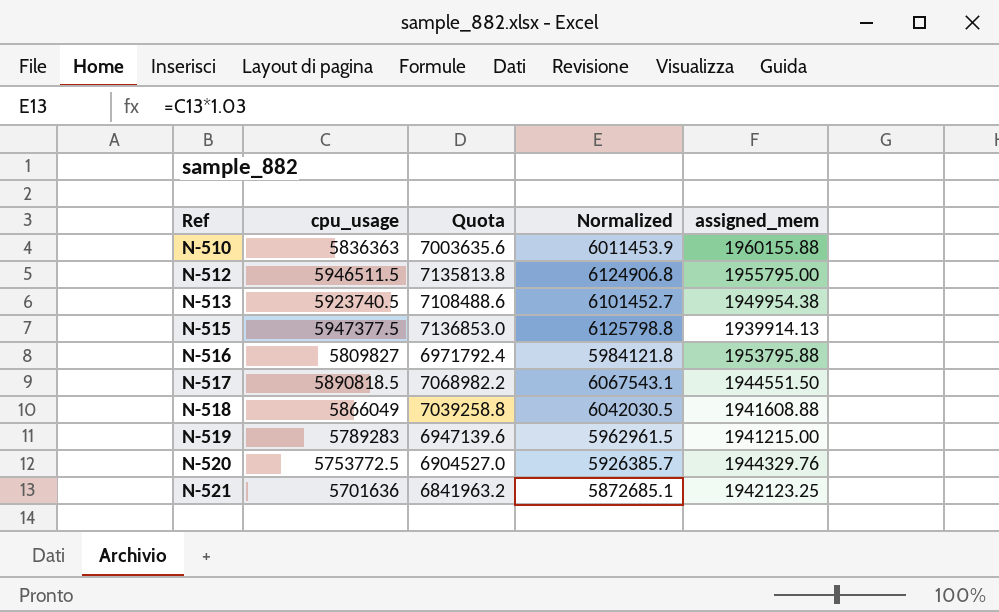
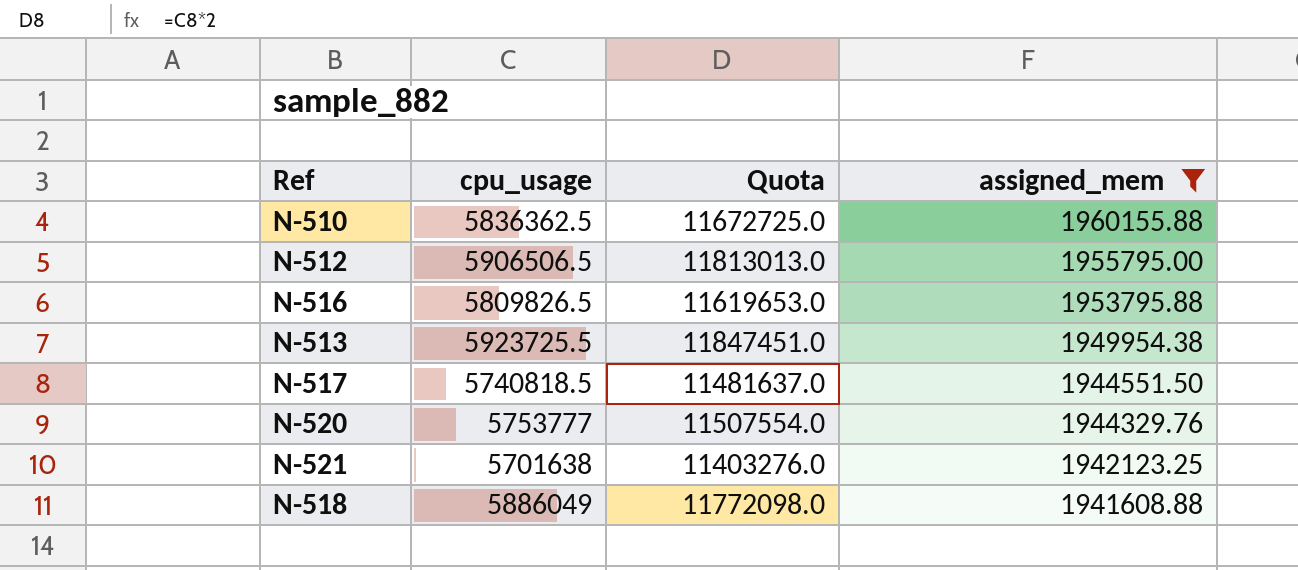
filter: none -> assigned_mem >= 1941608.88
row order: Ref ascending -> assigned_mem descending
column Normalized | formula: [cpu_usage] * 1.03 -> none
column Quota | formula: [cpu_usage] * 1.2 -> [cpu_usage] * 2
N-510 | cpu_usage: 5836363 -> 5836362.5
N-512 | cpu_usage: 5946511.5 -> 5906506.5
N-516 | cpu_usage: 5809827 -> 5809826.5
N-513 | cpu_usage: 5923740.5 -> 5923725.5
N-517 | cpu_usage: 5890818.5 -> 5740818.5
N-520 | cpu_usage: 5753772.5 -> 5753777
N-521 | cpu_usage: 5701636 -> 5701638
N-518 | cpu_usage: 5866049 -> 5886049

